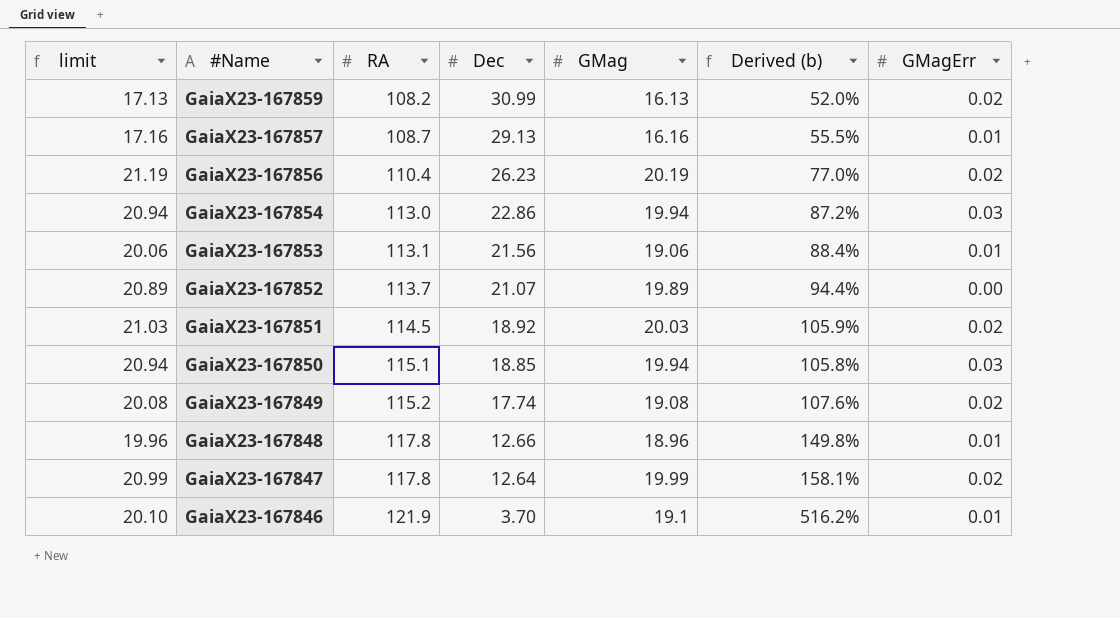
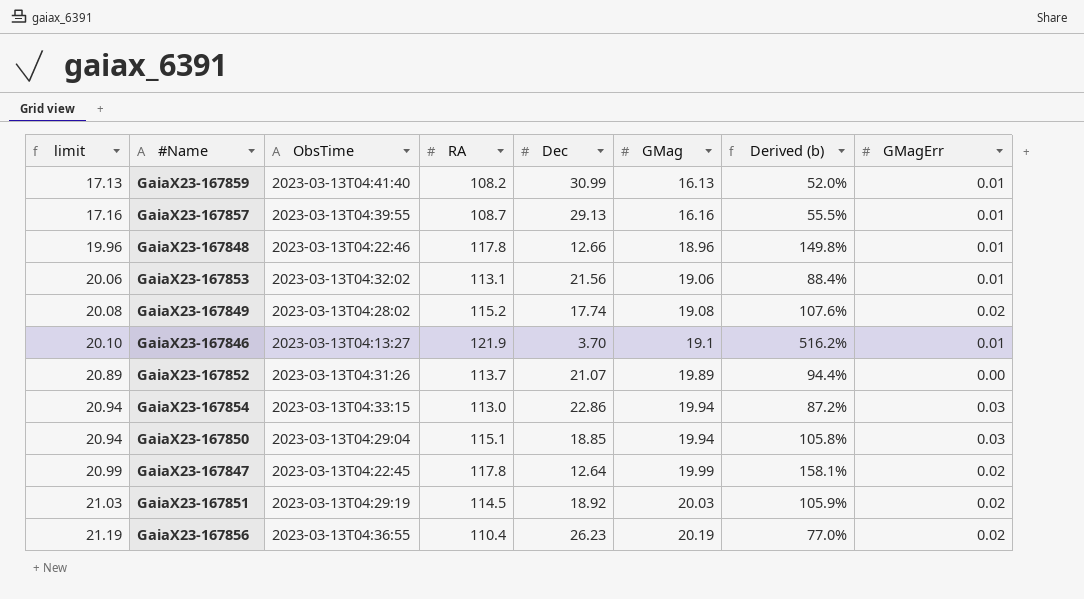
row order: #Name descending -> limit ascending
column ObsTime | position: none -> 3
GaiaX23-167859 | GMagErr: 0.02 -> 0.01

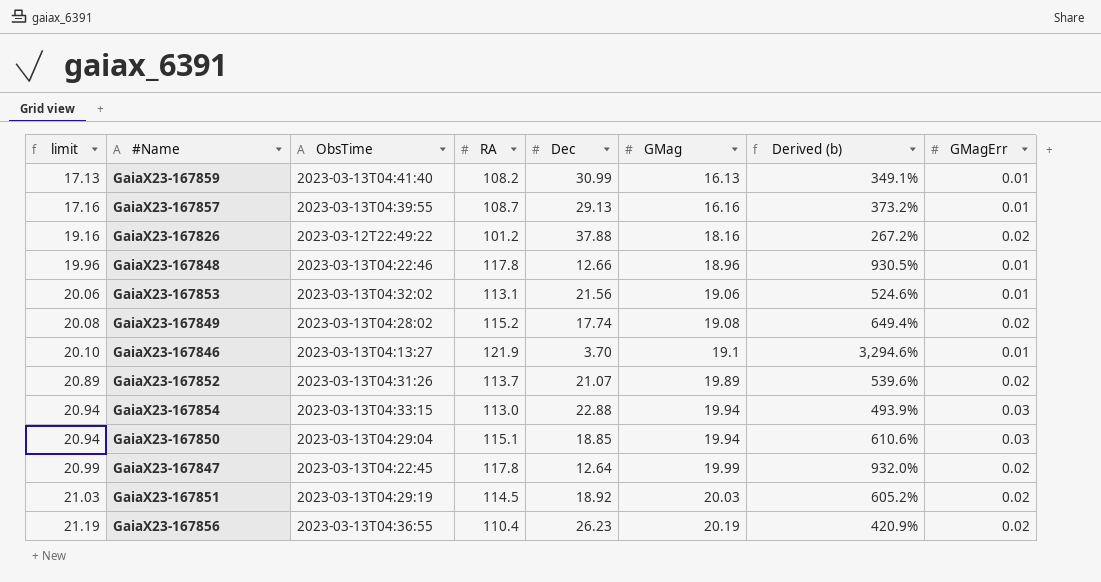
column Derived (b) | formula: [GMag] / [Dec] -> [RA] / [Dec]
row GaiaX23-167826: none -> 19.16 | 2023-03-12T22:49:22 | 101.2 | 37.88 | 18.16 | 267.2% | 0.02
GaiaX23-167852 | GMagErr: 0.00 -> 0.02
GaiaX23-167854 | Dec: 22.86 -> 22.88

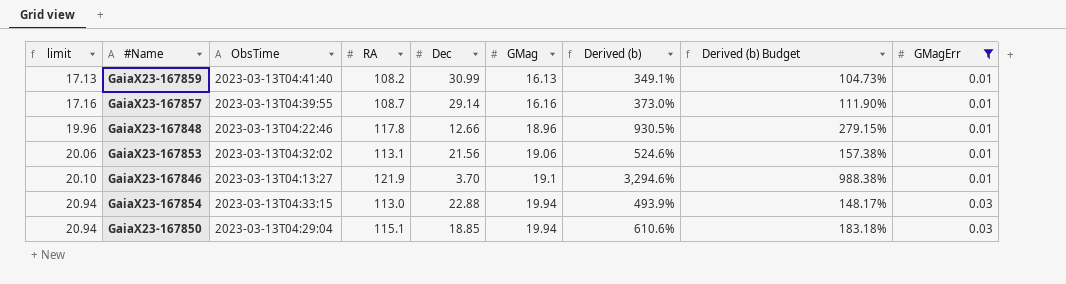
filter: none -> GMagErr != 0.02
column Derived (b) Budget | formula: none -> [Derived (b)] * 0.3
GaiaX23-167857 | Dec: 29.13 -> 29.14
GaiaX23-167857 | Derived (b): 373.2% -> 373.0%

